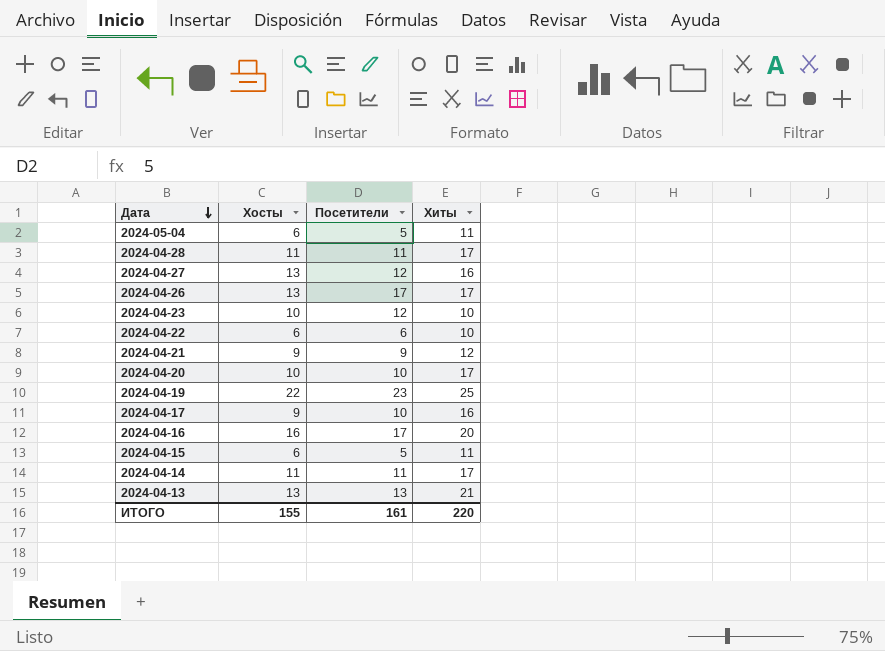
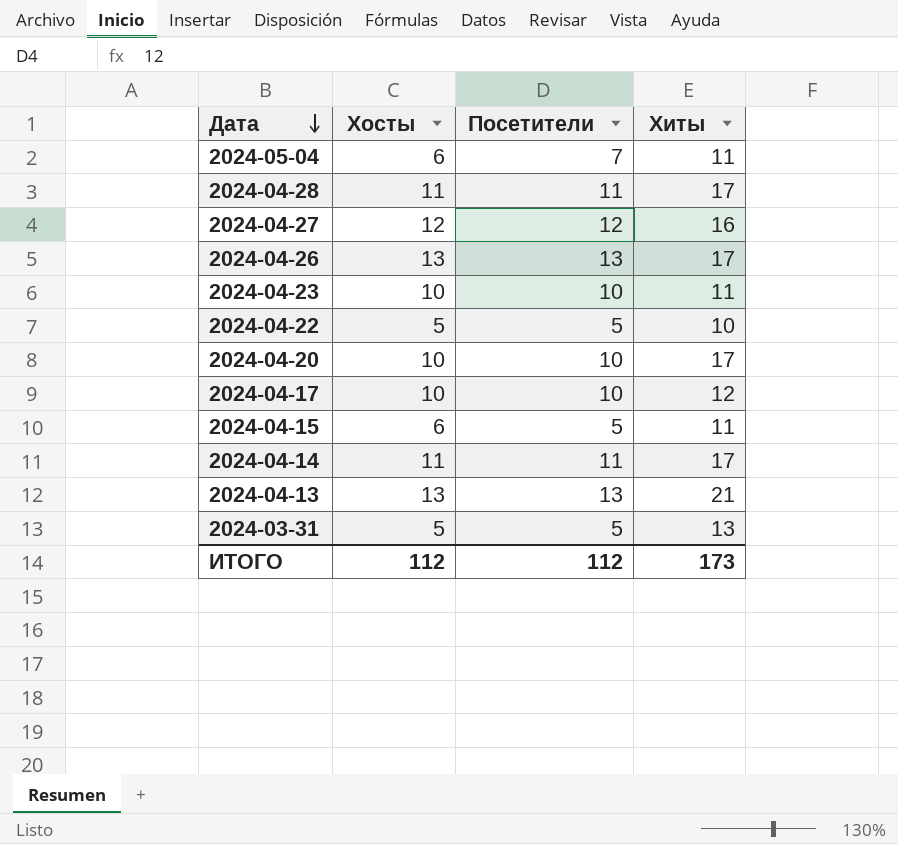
row 2024-04-21: 9 | 9 | 12 -> none
row 2024-04-19: 22 | 23 | 25 -> none
row 2024-04-16: 16 | 17 | 20 -> none
2024-05-04 | Посетители: 5 -> 7
2024-04-27 | Хосты: 13 -> 12
2024-04-26 | Посетители: 17 -> 13
2024-04-23 | Посетители: 12 -> 10
2024-04-23 | Хиты: 10 -> 11
2024-04-22 | Хосты: 6 -> 5
2024-04-22 | Посетители: 6 -> 5
2024-04-17 | Хосты: 9 -> 10
2024-04-17 | Хиты: 16 -> 12
row 2024-03-31: none -> 5 | 5 | 13
ИТОГО | Хосты: 155 -> 112
ИТОГО | Посетители: 161 -> 112
ИТОГО | Хиты: 220 -> 173

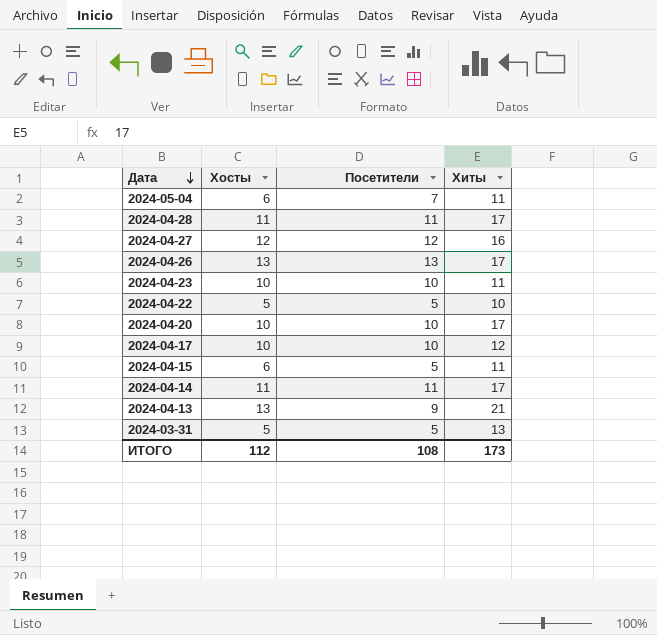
2024-04-13 | Посетители: 13 -> 9
ИТОГО | Посетители: 112 -> 108

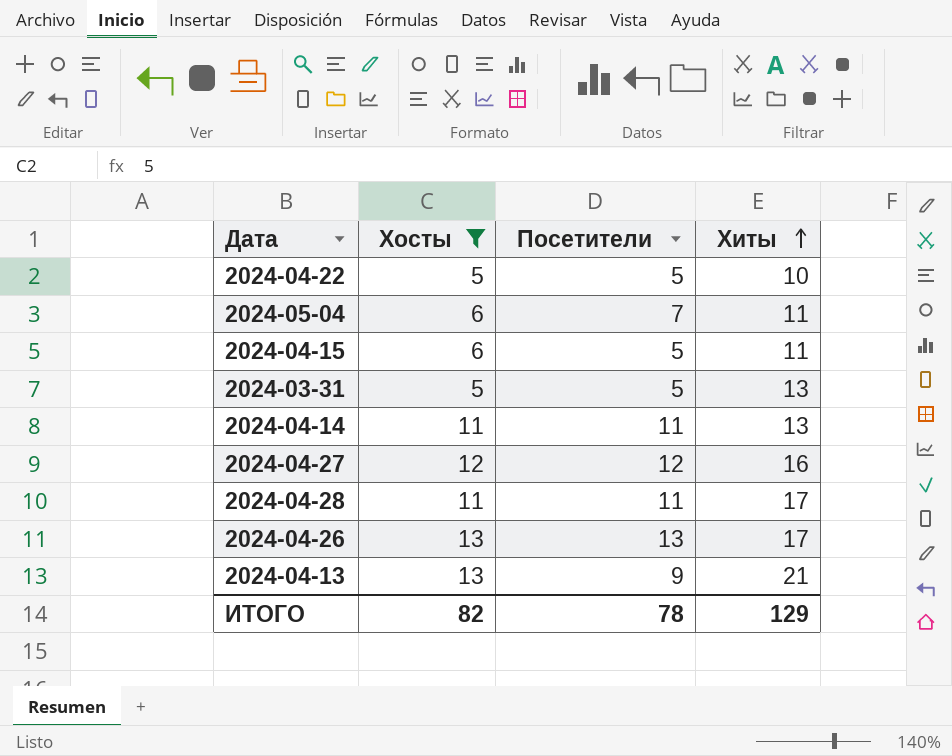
filter: none -> Хосты != 10
row order: Дата descending -> Хиты ascending
2024-04-14 | Хиты: 17 -> 13
ИТОГО | Хосты: 112 -> 82
ИТОГО | Посетители: 108 -> 78
ИТОГО | Хиты: 173 -> 129

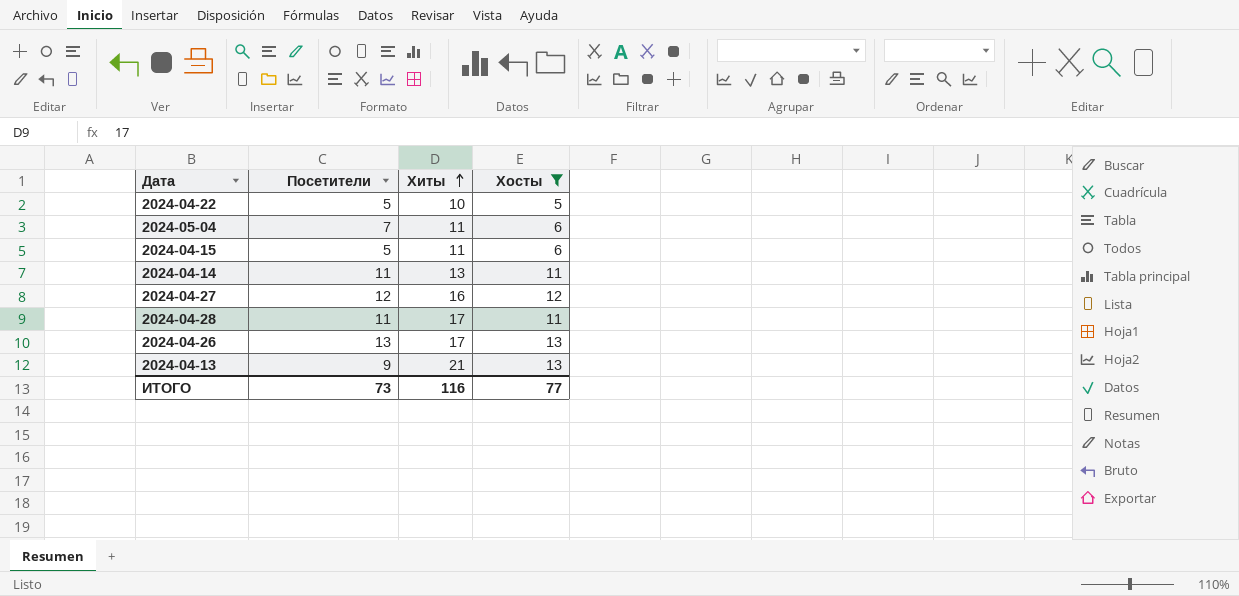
column Хосты | position: 2 -> 4
row 2024-03-31: 5 | 5 | 13 -> none
ИТОГО | Посетители: 78 -> 73
ИТОГО | Хиты: 129 -> 116
ИТОГО | Хосты: 82 -> 77

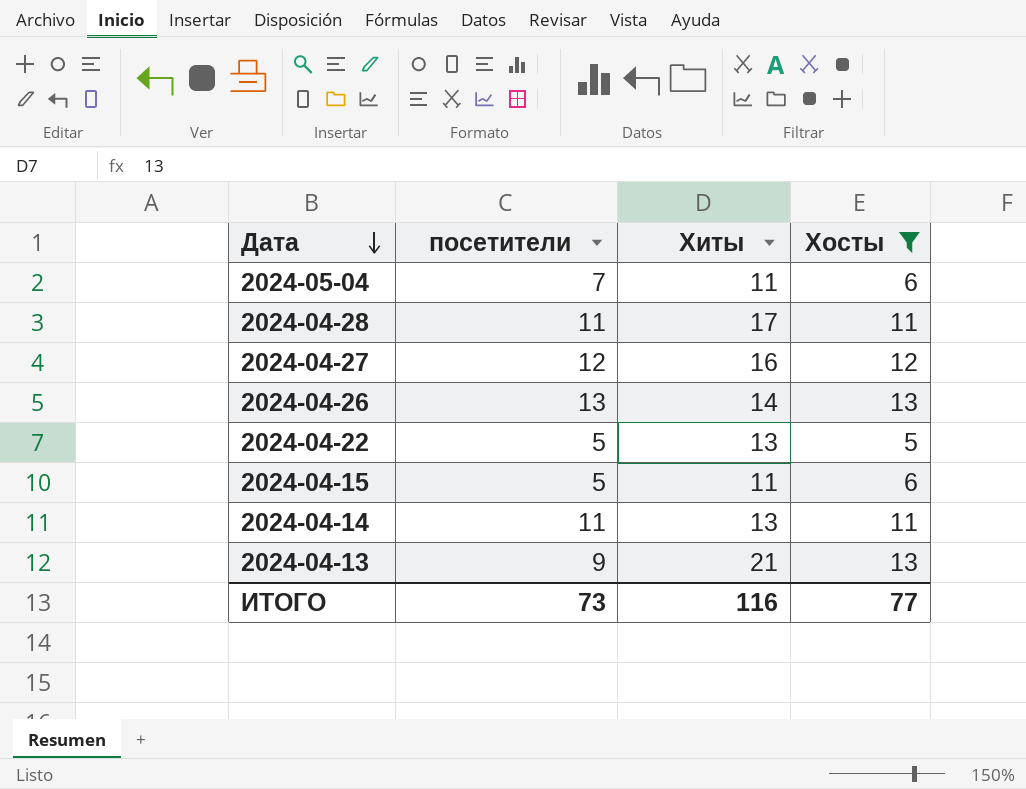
row order: Хиты ascending -> Дата descending
column name: Посетители -> посетители
2024-04-26 | Хиты: 17 -> 14
2024-04-22 | Хиты: 10 -> 13

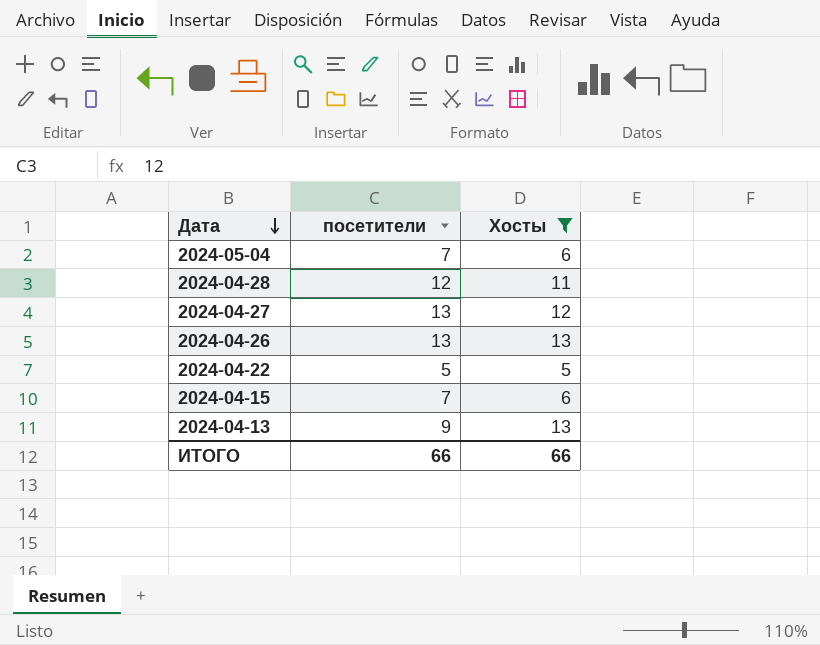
column Хиты | position: 3 -> none
row 2024-04-14: 11 | 13 | 11 -> none
2024-04-28 | посетители: 11 -> 12
2024-04-27 | посетители: 12 -> 13
2024-04-15 | посетители: 5 -> 7
ИТОГО | посетители: 73 -> 66
ИТОГО | Хосты: 77 -> 66

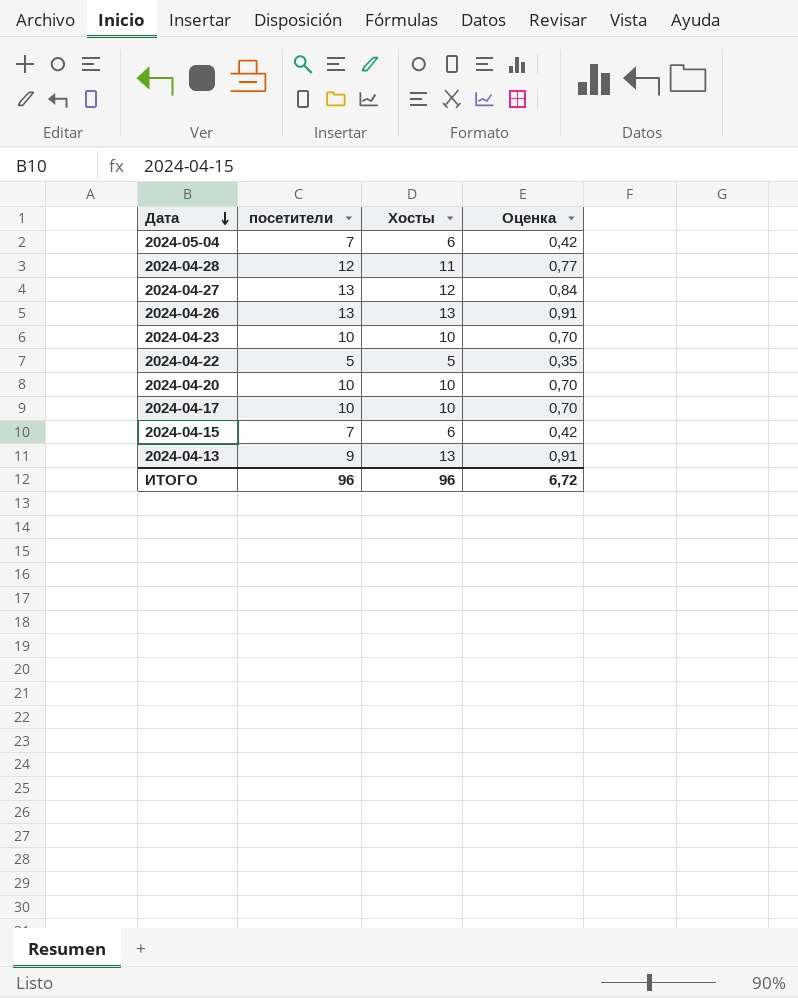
filter: Хосты != 10 -> none
column Оценка | formula: none -> [Хосты] * 0,07
ИТОГО | посетители: 66 -> 96
ИТОГО | Хосты: 66 -> 96

